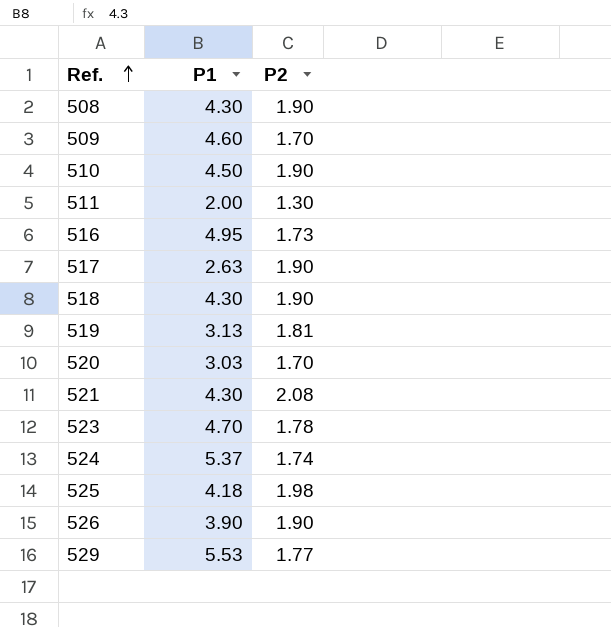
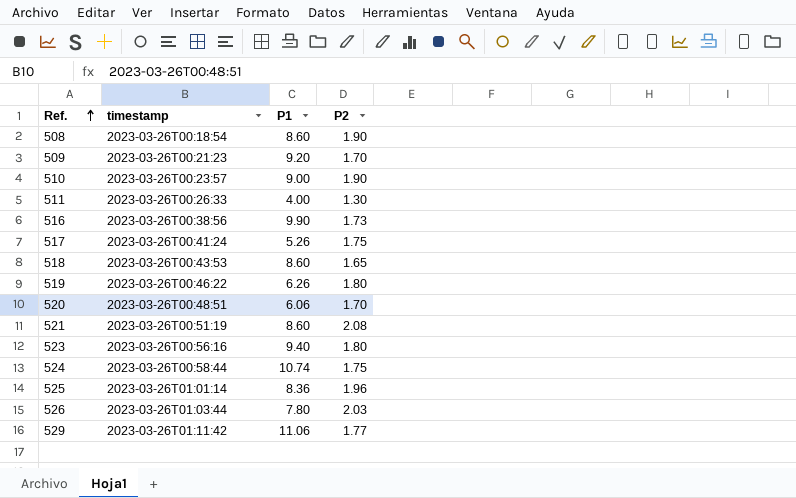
column timestamp | position: none -> 2
508 | P1: 4.30 -> 8.60
509 | P1: 4.60 -> 9.20
510 | P1: 4.50 -> 9.00
511 | P1: 2.00 -> 4.00
516 | P1: 4.95 -> 9.90
517 | P1: 2.63 -> 5.26
517 | P2: 1.90 -> 1.75
518 | P1: 4.30 -> 8.60
518 | P2: 1.90 -> 1.65
519 | P1: 3.13 -> 6.26
519 | P2: 1.81 -> 1.80
520 | P1: 3.03 -> 6.06
521 | P1: 4.30 -> 8.60
523 | P1: 4.70 -> 9.40
523 | P2: 1.78 -> 1.80
524 | P1: 5.37 -> 10.74
524 | P2: 1.74 -> 1.75
525 | P1: 4.18 -> 8.36
525 | P2: 1.98 -> 1.96
526 | P1: 3.90 -> 7.80
526 | P2: 1.90 -> 2.03
529 | P1: 5.53 -> 11.06

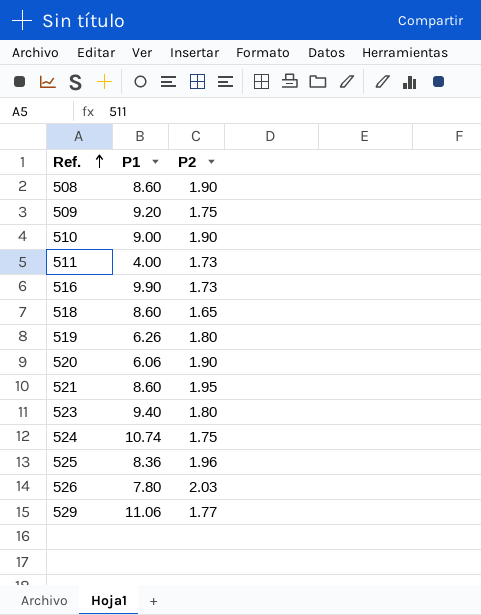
column timestamp | position: 2 -> none
row 517: 2023-03-26T00:41:24 | 5.26 | 1.75 -> none
509 | P2: 1.70 -> 1.75
511 | P2: 1.30 -> 1.73
520 | P2: 1.70 -> 1.90
521 | P2: 2.08 -> 1.95

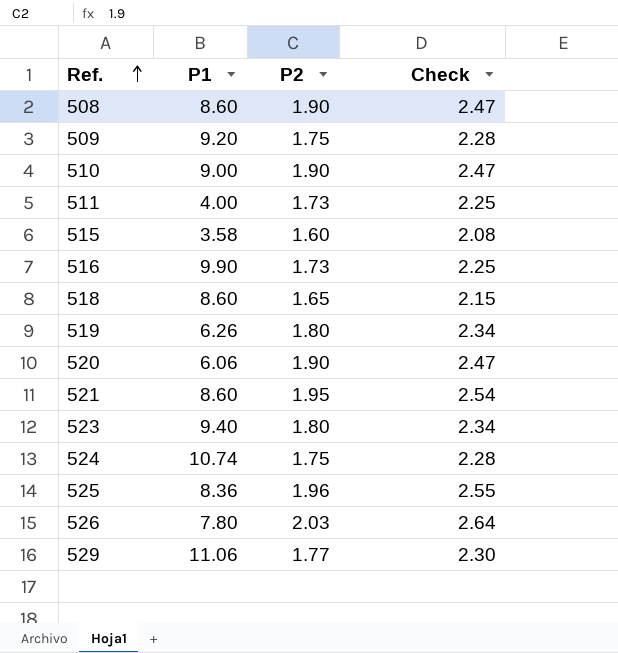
column Check | formula: none -> [P2] * 1.3
row 515: none -> 3.58 | 1.60 | 2.08

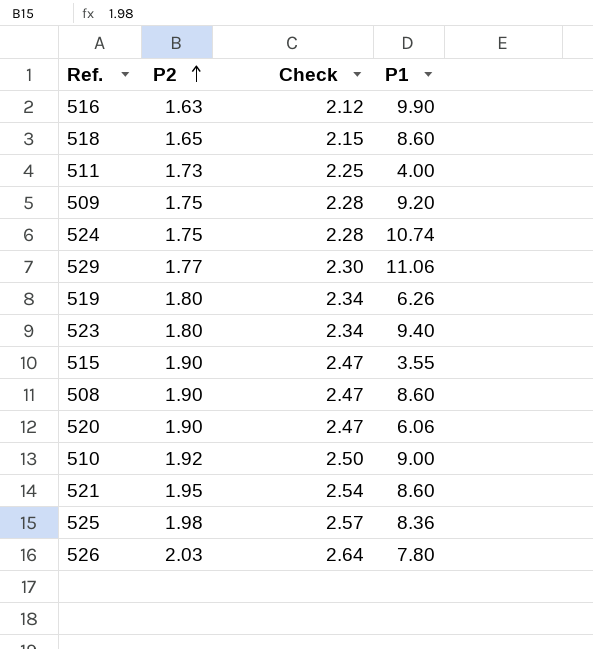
row order: Ref. ascending -> P2 ascending
column P1 | position: 2 -> 4
516 | P2: 1.73 -> 1.63
516 | Check: 2.25 -> 2.12
515 | P2: 1.60 -> 1.90
515 | Check: 2.08 -> 2.47
515 | P1: 3.58 -> 3.55
510 | P2: 1.90 -> 1.92
510 | Check: 2.47 -> 2.50
525 | P2: 1.96 -> 1.98
525 | Check: 2.55 -> 2.57

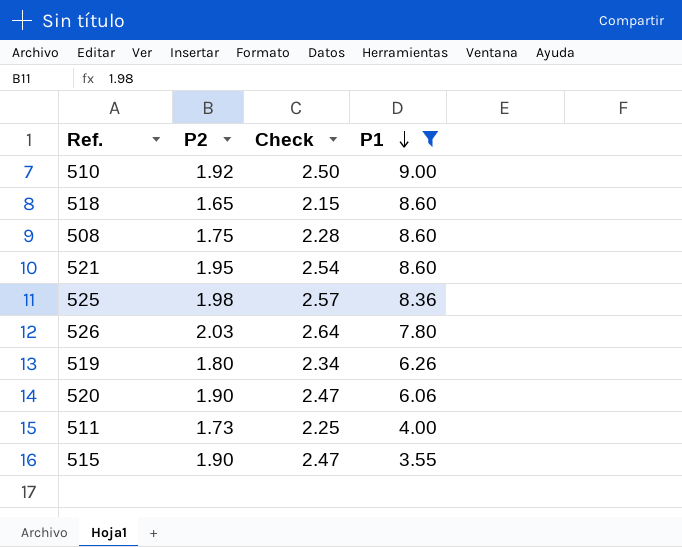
filter: none -> P1 <= 9.00
row order: P2 ascending -> P1 descending
508 | P2: 1.90 -> 1.75
508 | Check: 2.47 -> 2.28

